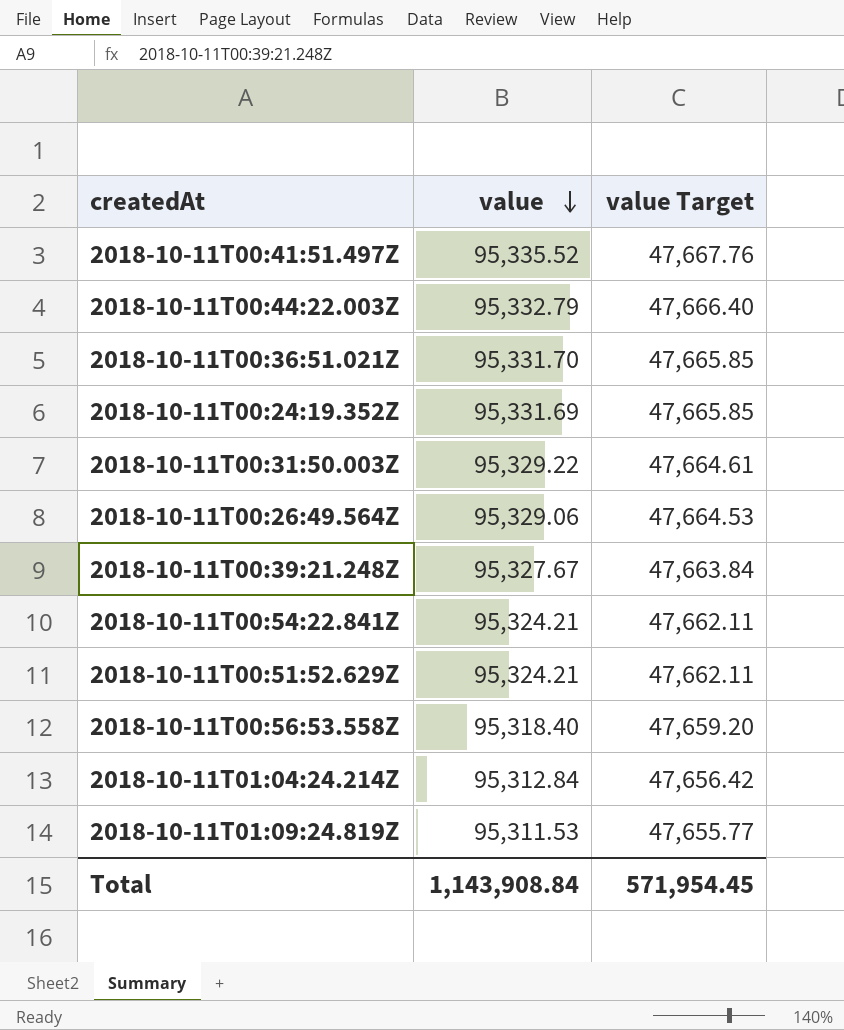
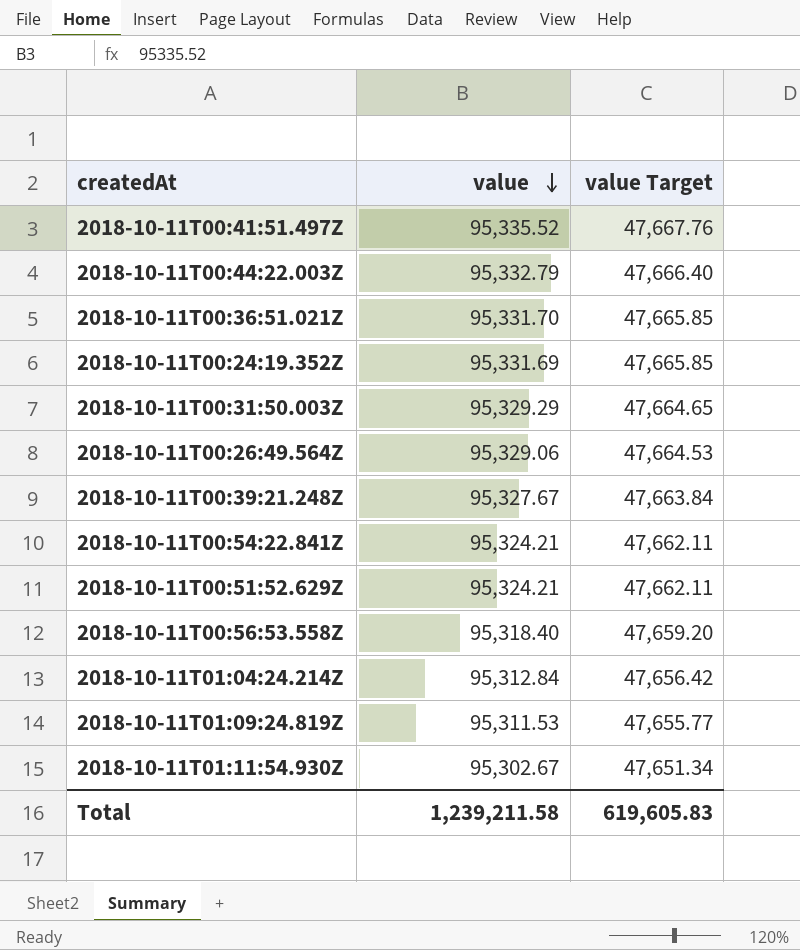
2018-10-11T00:31:50.003Z | value: 95,329.22 -> 95,329.29
2018-10-11T00:31:50.003Z | value Target: 47,664.61 -> 47,664.65
row 2018-10-11T01:11:54.930Z: none -> 95,302.67 | 47,651.34
Total | value: 1,143,908.84 -> 1,239,211.58
Total | value Target: 571,954.45 -> 619,605.83

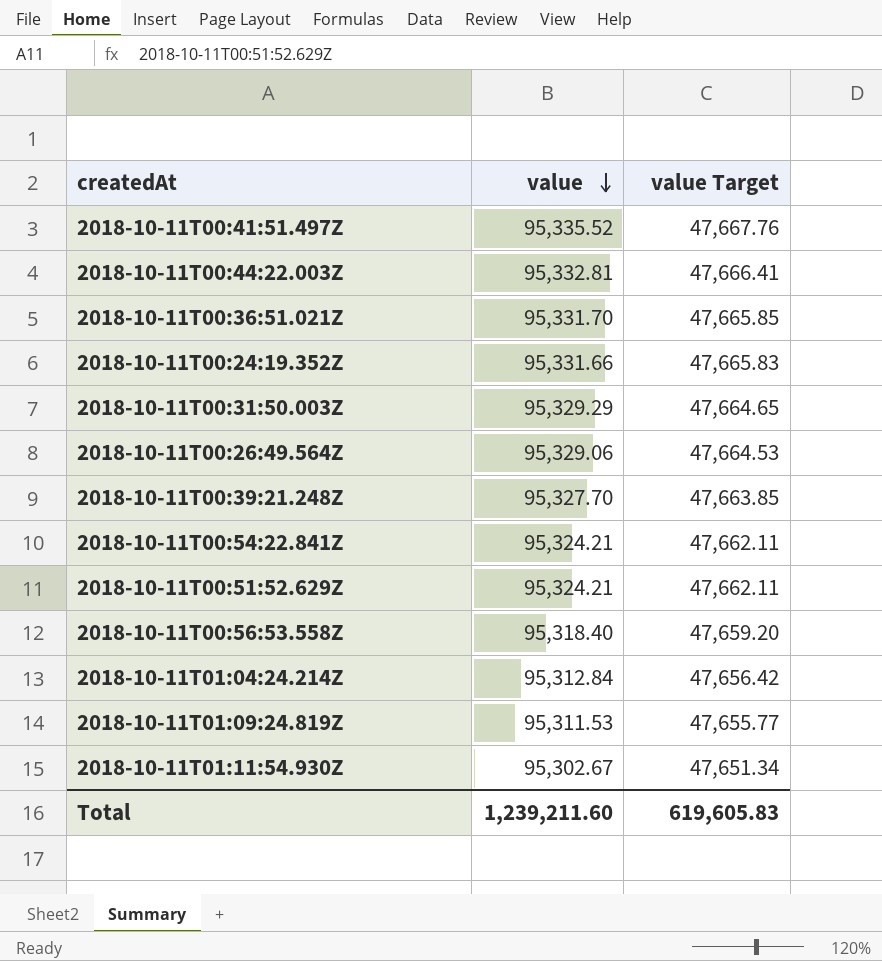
2018-10-11T00:44:22.003Z | value: 95,332.79 -> 95,332.81
2018-10-11T00:44:22.003Z | value Target: 47,666.40 -> 47,666.41
2018-10-11T00:24:19.352Z | value: 95,331.69 -> 95,331.66
2018-10-11T00:24:19.352Z | value Target: 47,665.85 -> 47,665.83
2018-10-11T00:39:21.248Z | value: 95,327.67 -> 95,327.70
2018-10-11T00:39:21.248Z | value Target: 47,663.84 -> 47,663.85
Total | value: 1,239,211.58 -> 1,239,211.60

